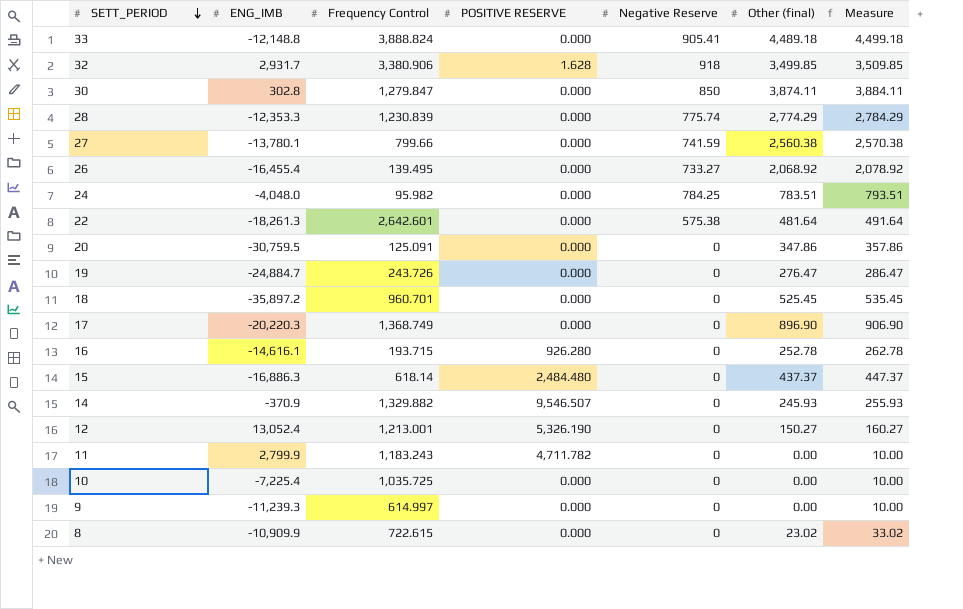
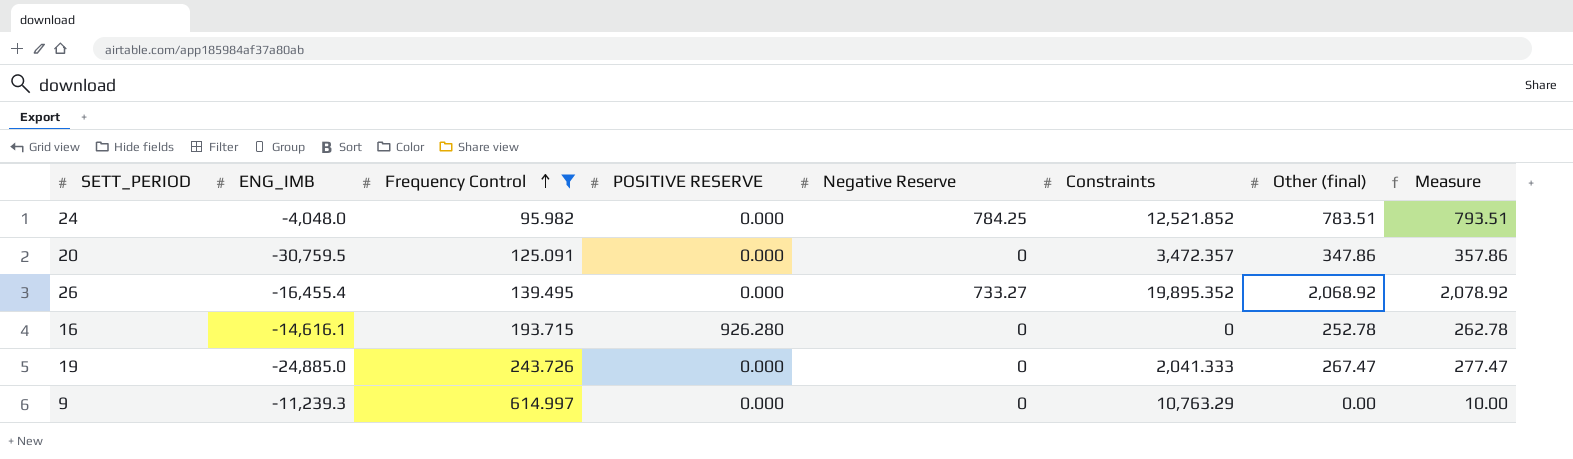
filter: none -> Frequency Control <= 614.997
row order: SETT_PERIOD descending -> Frequency Control ascending
column Constraints | position: none -> 6
19 | ENG_IMB: -24,884.7 -> -24,885.0
19 | Other (final): 276.47 -> 267.47
19 | Measure: 286.47 -> 277.47

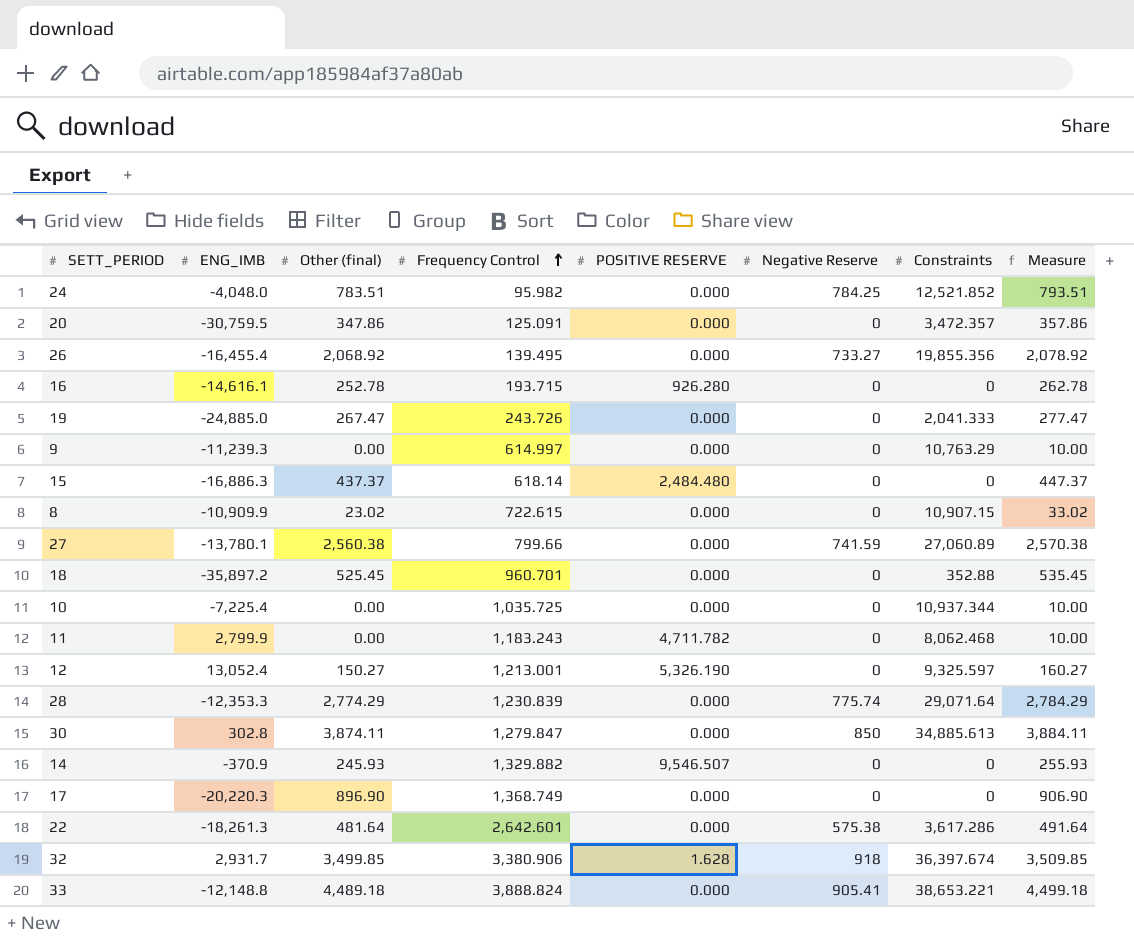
filter: Frequency Control <= 614.997 -> none
column Other (final) | position: 7 -> 3
26 | Constraints: 19,895.352 -> 19,855.356

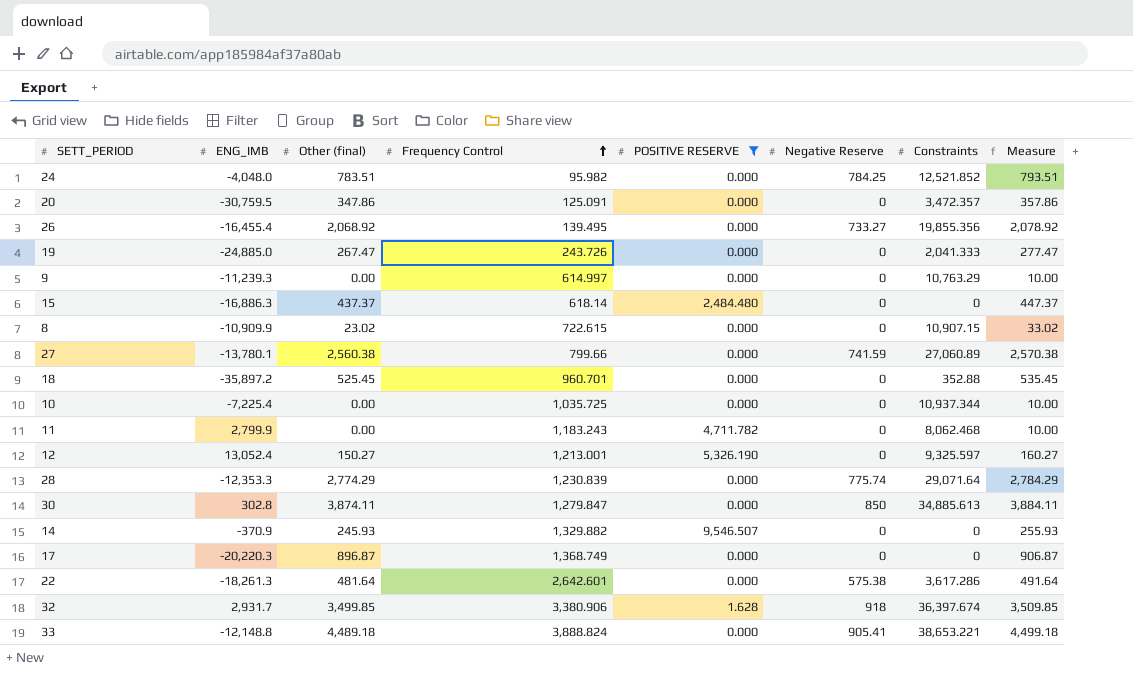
filter: none -> POSITIVE RESERVE != 926.280
17 | Other (final): 896.90 -> 896.87
17 | Measure: 906.90 -> 906.87

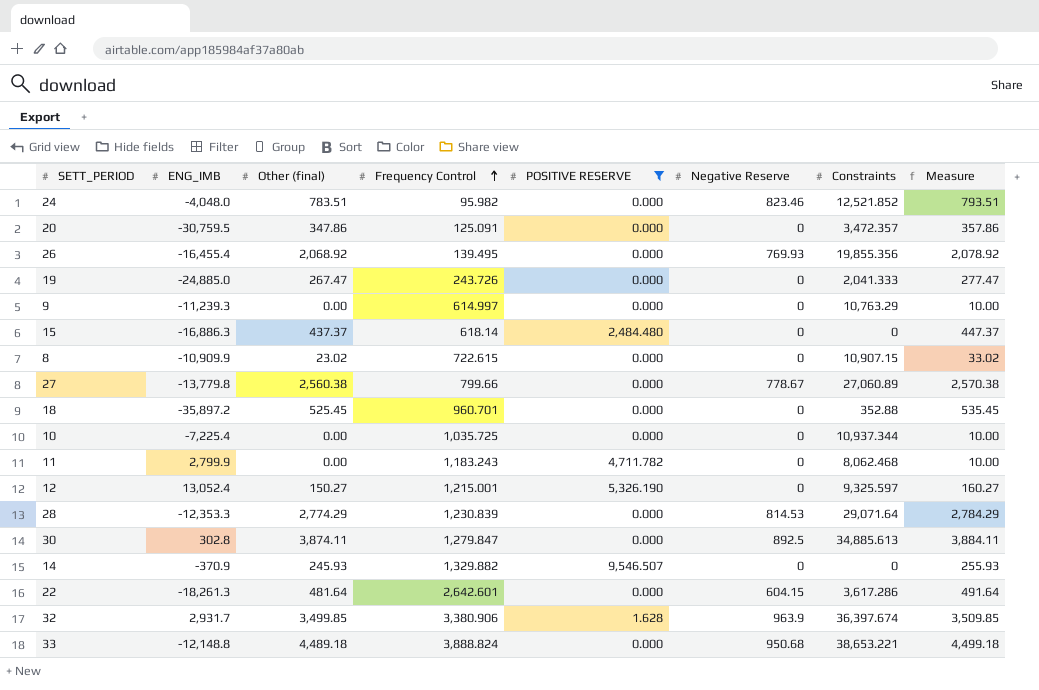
row 17: -20,220.3 | 896.87 | 1,368.749 | 0.000 | 0 | 0 | 906.87 -> none
24 | Negative Reserve: 784.25 -> 823.46
26 | Negative Reserve: 733.27 -> 769.93
27 | ENG_IMB: -13,780.1 -> -13,779.8
27 | Negative Reserve: 741.59 -> 778.67
12 | Frequency Control: 1,213.001 -> 1,215.001
28 | Negative Reserve: 775.74 -> 814.53
30 | Negative Reserve: 850 -> 892.5
22 | Negative Reserve: 575.38 -> 604.15
32 | Negative Reserve: 918 -> 963.9
33 | Negative Reserve: 905.41 -> 950.68

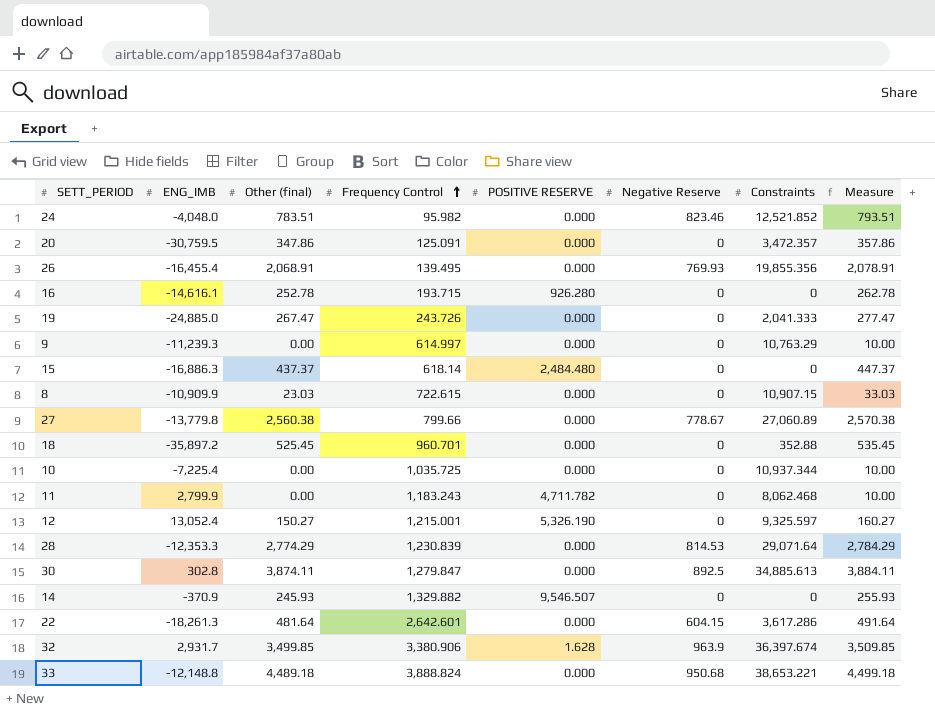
filter: POSITIVE RESERVE != 926.280 -> none
26 | Other (final): 2,068.92 -> 2,068.91
26 | Measure: 2,078.92 -> 2,078.91
8 | Other (final): 23.02 -> 23.03
8 | Measure: 33.02 -> 33.03

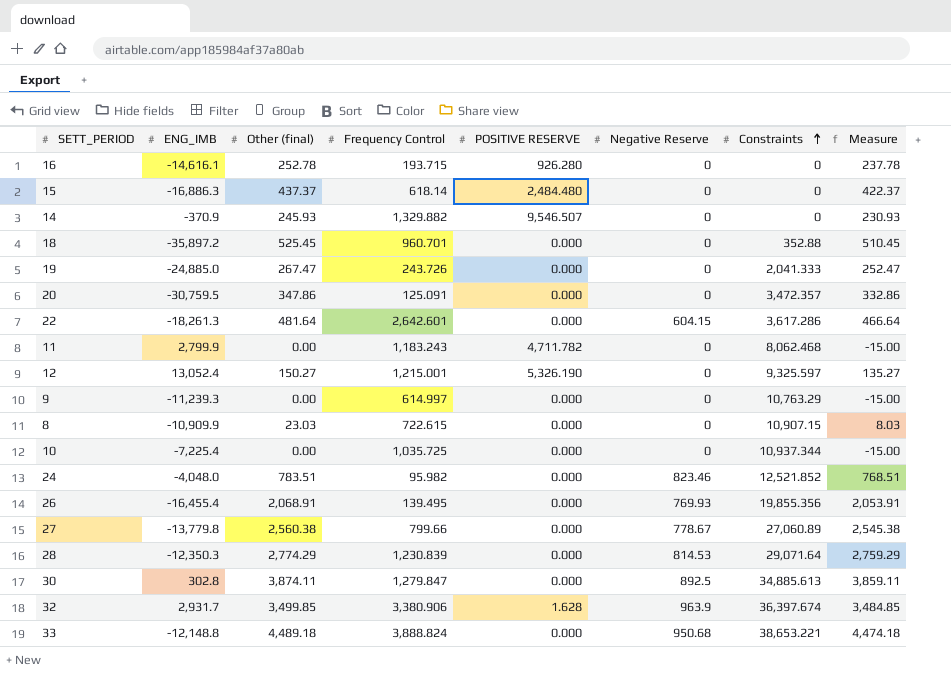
row order: Frequency Control ascending -> Constraints ascending
column Measure | formula: [Other (final)] + 10 -> [Other (final)] - 15
28 | ENG_IMB: -12,353.3 -> -12,350.3

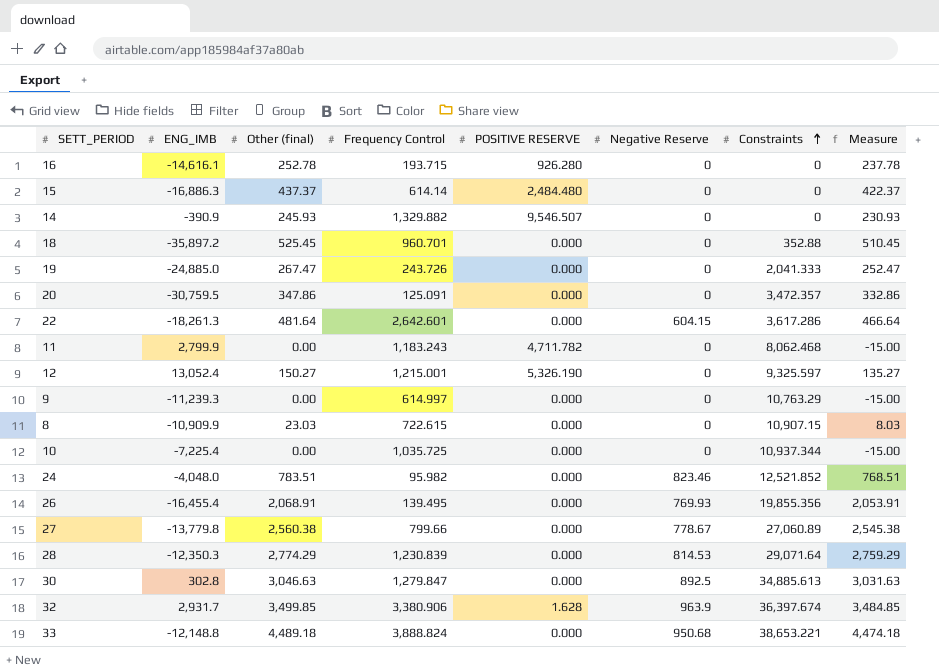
15 | Frequency Control: 618.14 -> 614.14
14 | ENG_IMB: -370.9 -> -390.9
30 | Other (final): 3,874.11 -> 3,046.63
30 | Measure: 3,859.11 -> 3,031.63

